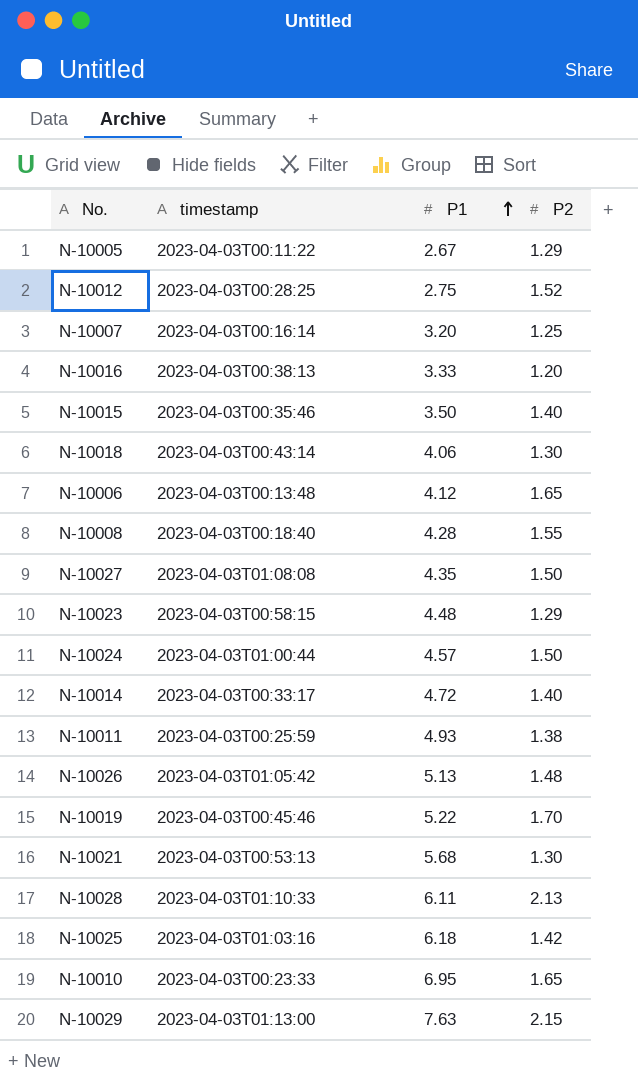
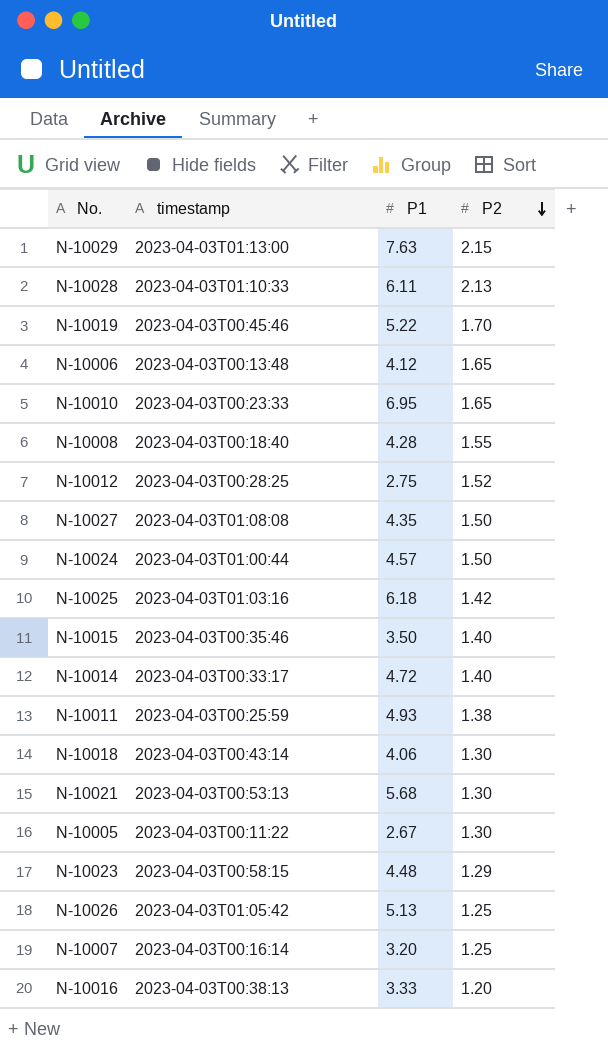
row order: P1 ascending -> P2 descending
N-10005 | P2: 1.29 -> 1.30
N-10026 | P2: 1.48 -> 1.25

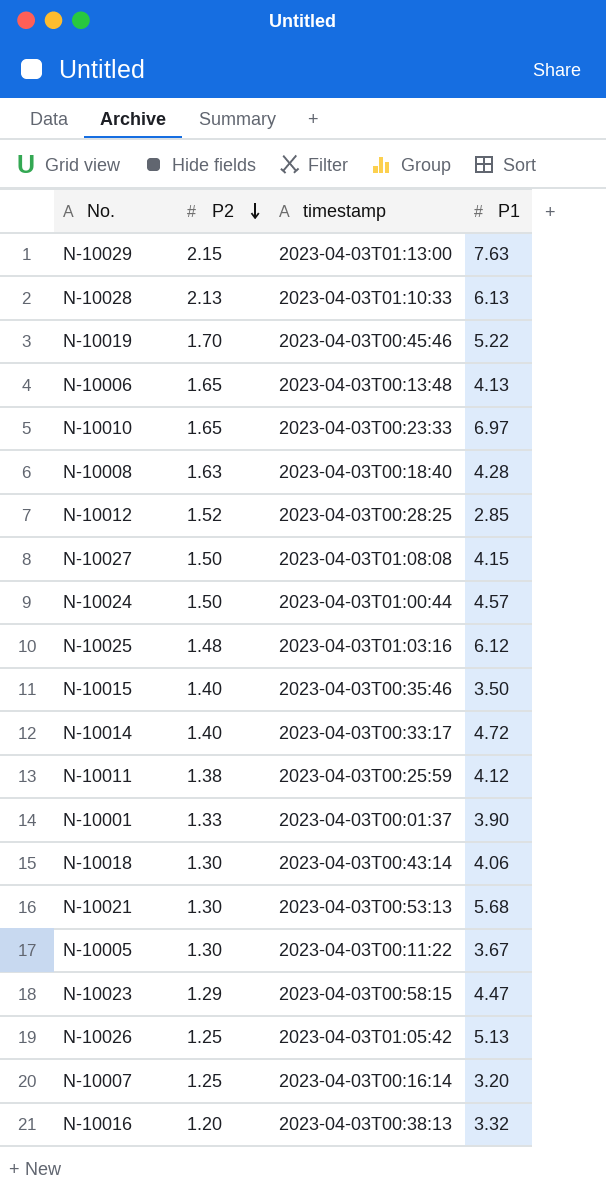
column P2 | position: 4 -> 2
N-10028 | P1: 6.11 -> 6.13
N-10006 | P1: 4.12 -> 4.13
N-10010 | P1: 6.95 -> 6.97
N-10008 | P2: 1.55 -> 1.63
N-10012 | P1: 2.75 -> 2.85
N-10027 | P1: 4.35 -> 4.15
N-10025 | P2: 1.42 -> 1.48
N-10025 | P1: 6.18 -> 6.12
N-10011 | P1: 4.93 -> 4.12
row N-10001: none -> 1.33 | 2023-04-03T00:01:37 | 3.90
N-10005 | P1: 2.67 -> 3.67
N-10023 | P1: 4.48 -> 4.47
N-10016 | P1: 3.33 -> 3.32

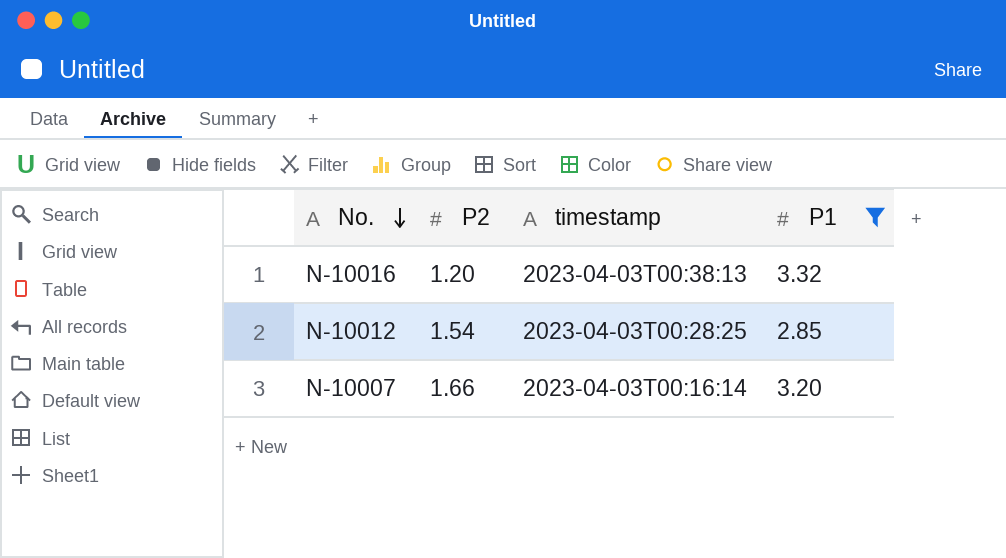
filter: none -> P1 <= 3.32
row order: P2 descending -> No. descending
N-10012 | P2: 1.52 -> 1.54
N-10007 | P2: 1.25 -> 1.66

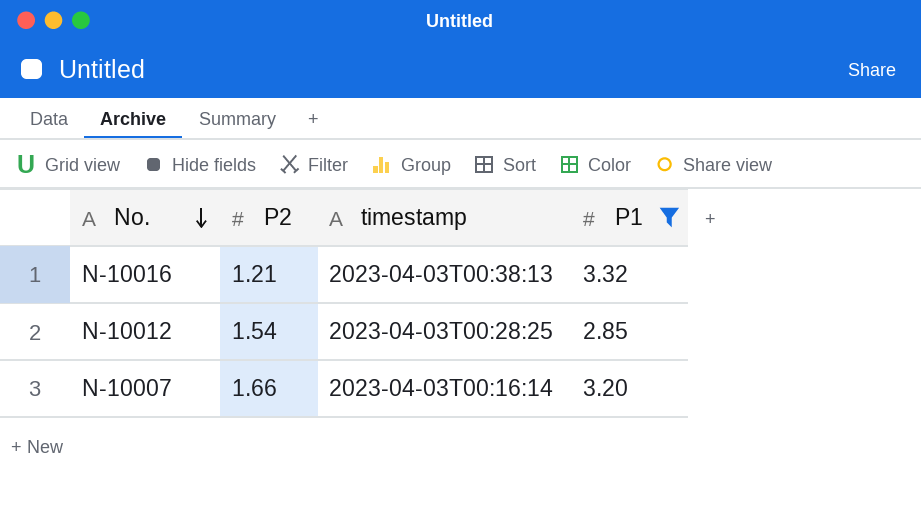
N-10016 | P2: 1.20 -> 1.21

